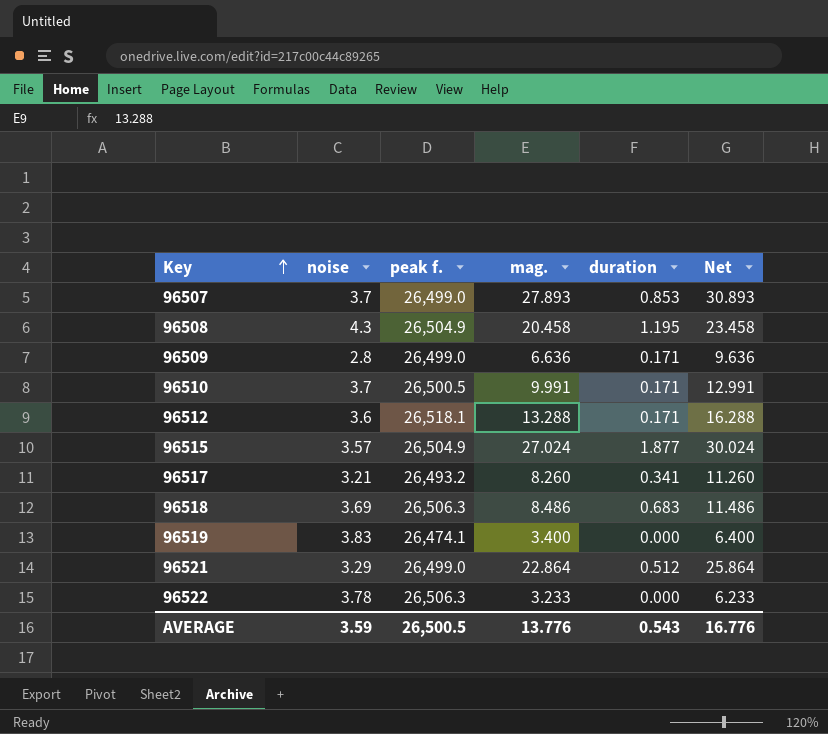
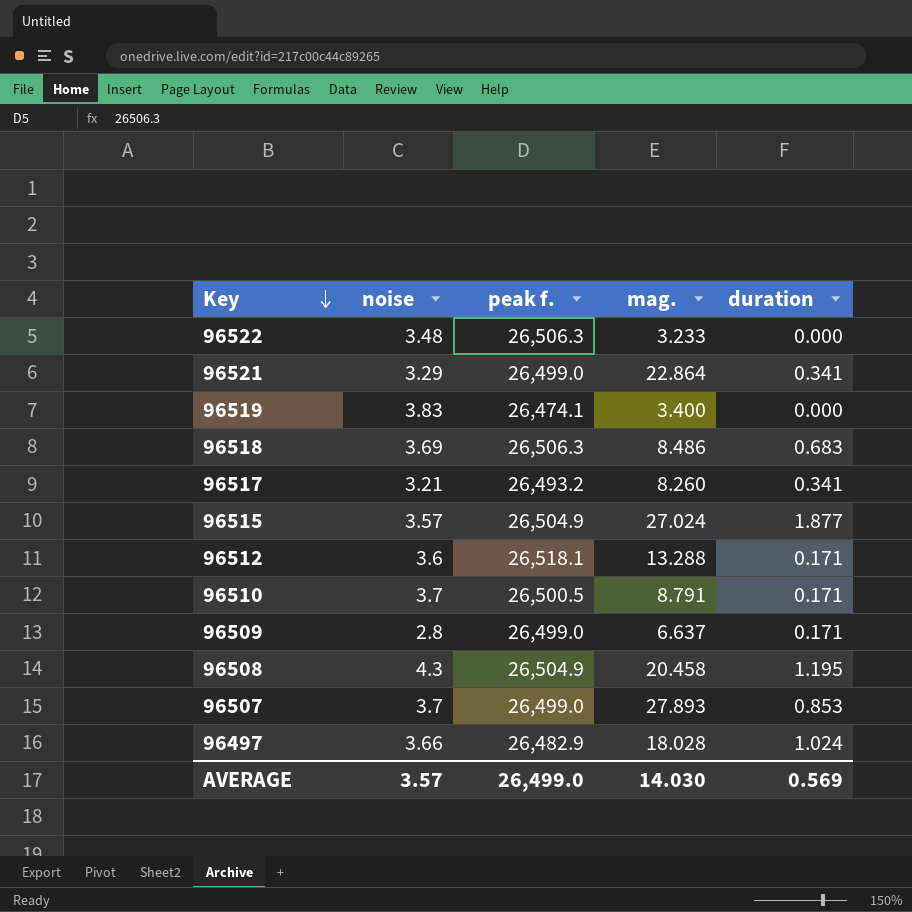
row order: Key ascending -> Key descending
column Net | formula: [mag.] + 3 -> none
96522 | noise: 3.78 -> 3.48
96521 | duration: 0.512 -> 0.341
96510 | mag.: 9.991 -> 8.791
96509 | mag.: 6.636 -> 6.637
row 96497: none -> 3.66 | 26,482.9 | 18.028 | 1.024
AVERAGE | noise: 3.59 -> 3.57
AVERAGE | peak f.: 26,500.5 -> 26,499.0
AVERAGE | mag.: 13.776 -> 14.030
AVERAGE | duration: 0.543 -> 0.569

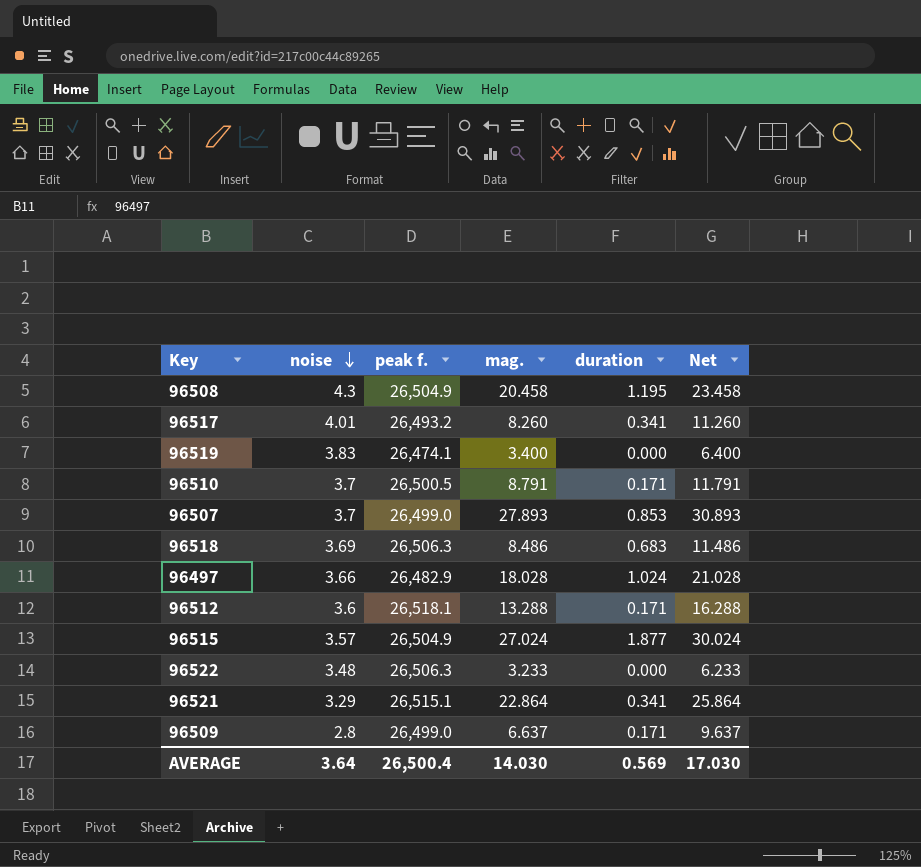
row order: Key descending -> noise descending
column Net | formula: none -> [mag.] + 3
96517 | noise: 3.21 -> 4.01
96521 | peak f.: 26,499.0 -> 26,515.1
AVERAGE | noise: 3.57 -> 3.64
AVERAGE | peak f.: 26,499.0 -> 26,500.4

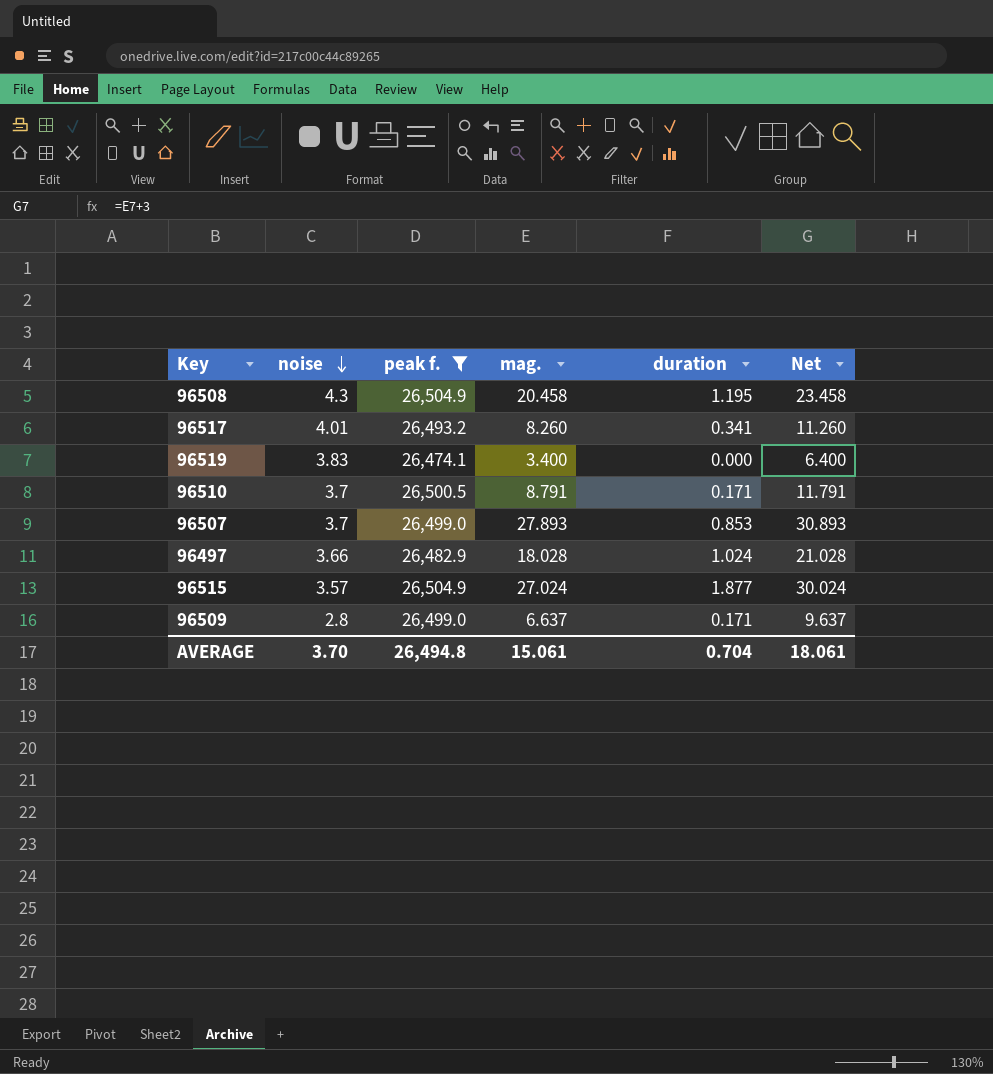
filter: none -> peak f. <= 26,504.9
AVERAGE | noise: 3.64 -> 3.70
AVERAGE | peak f.: 26,500.4 -> 26,494.8
AVERAGE | mag.: 14.030 -> 15.061
AVERAGE | duration: 0.569 -> 0.704
AVERAGE | Net: 17.030 -> 18.061

